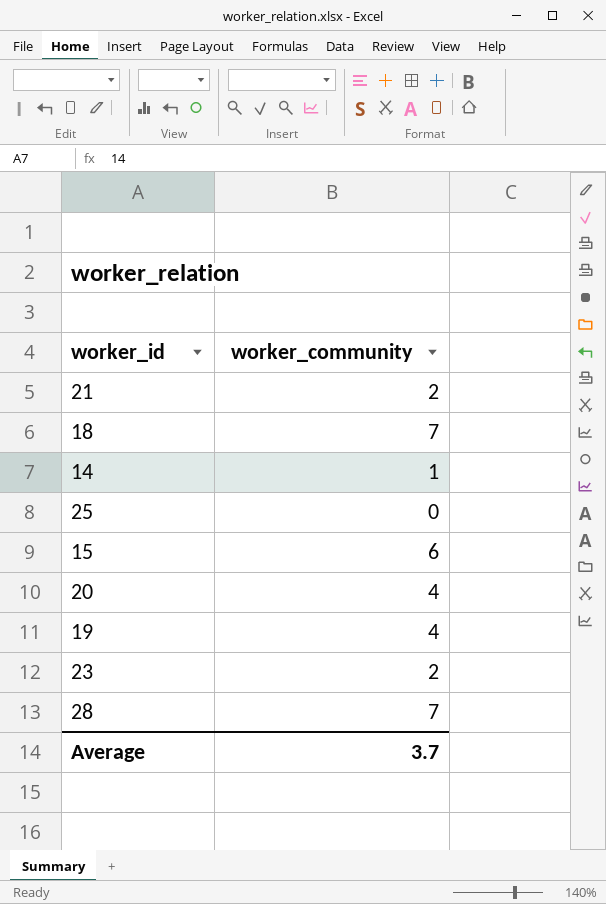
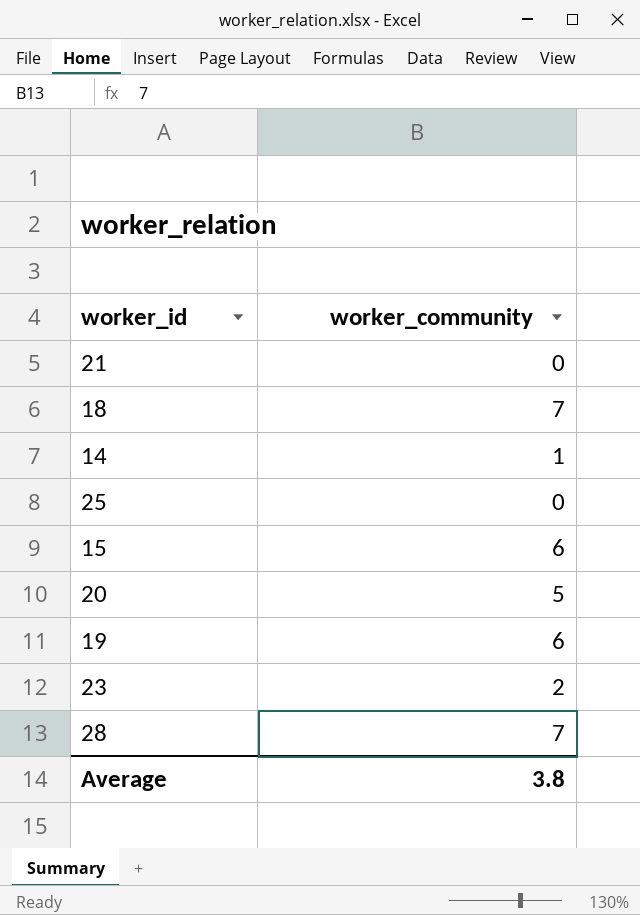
21 | worker_community: 2 -> 0
20 | worker_community: 4 -> 5
19 | worker_community: 4 -> 6
Average | worker_community: 3.7 -> 3.8

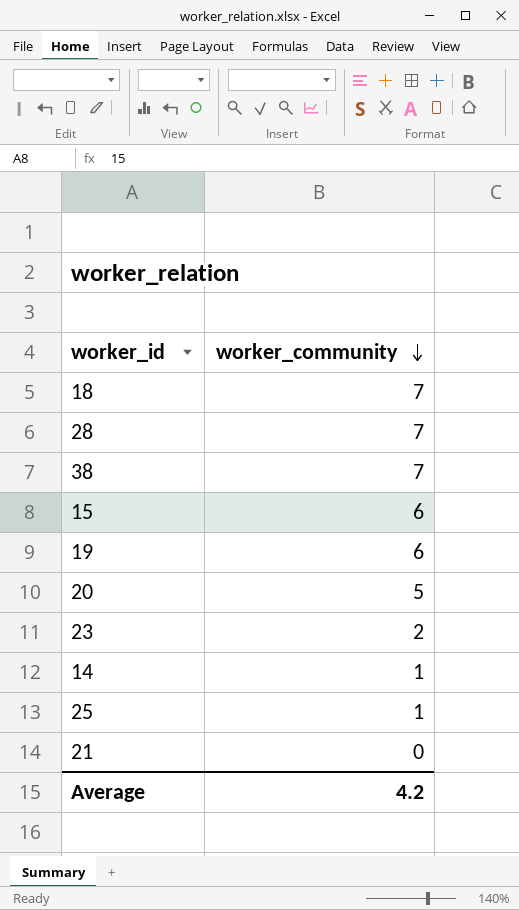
row order: none -> worker_community descending
row 38: none -> 7
25 | worker_community: 0 -> 1
Average | worker_community: 3.8 -> 4.2

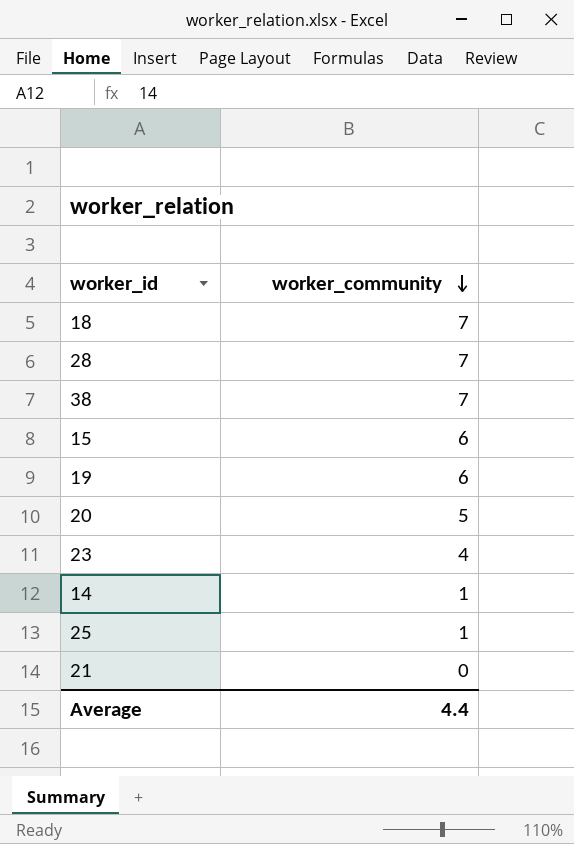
23 | worker_community: 2 -> 4
Average | worker_community: 4.2 -> 4.4

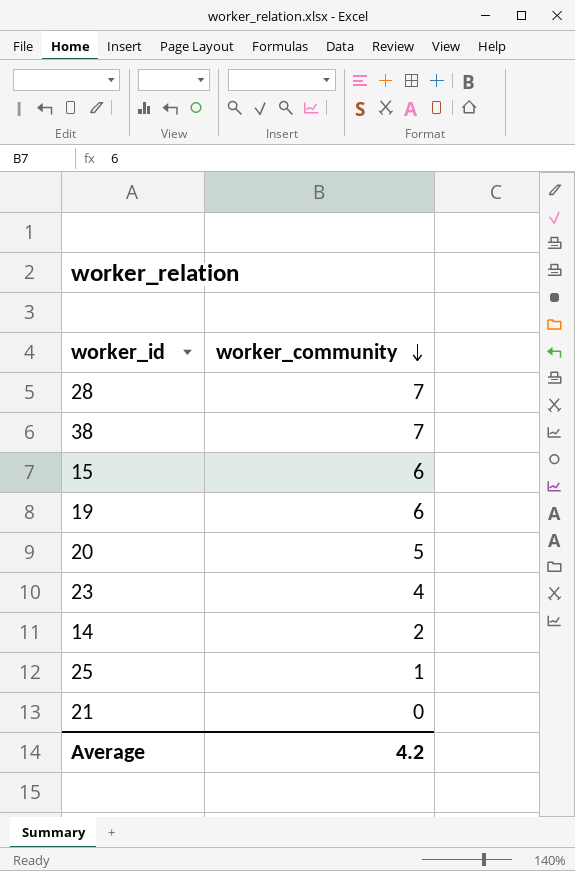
row 18: 7 -> none
14 | worker_community: 1 -> 2
Average | worker_community: 4.4 -> 4.2

